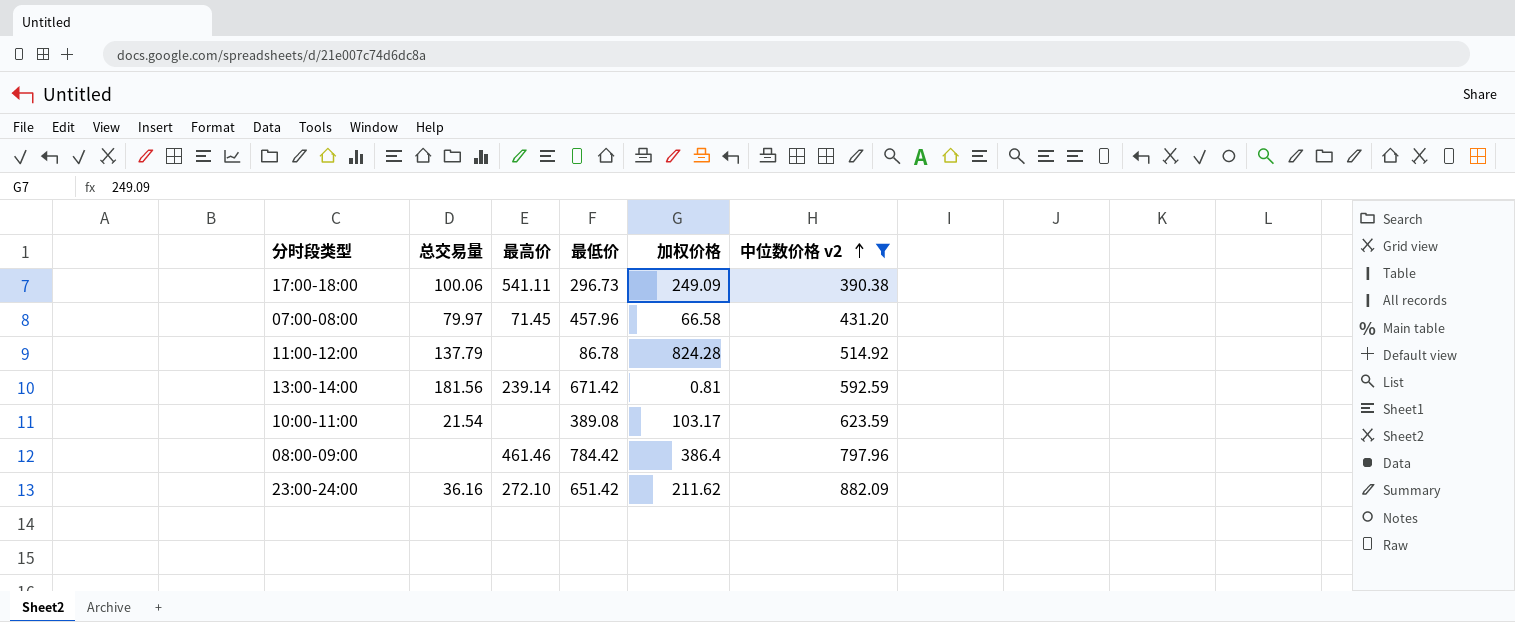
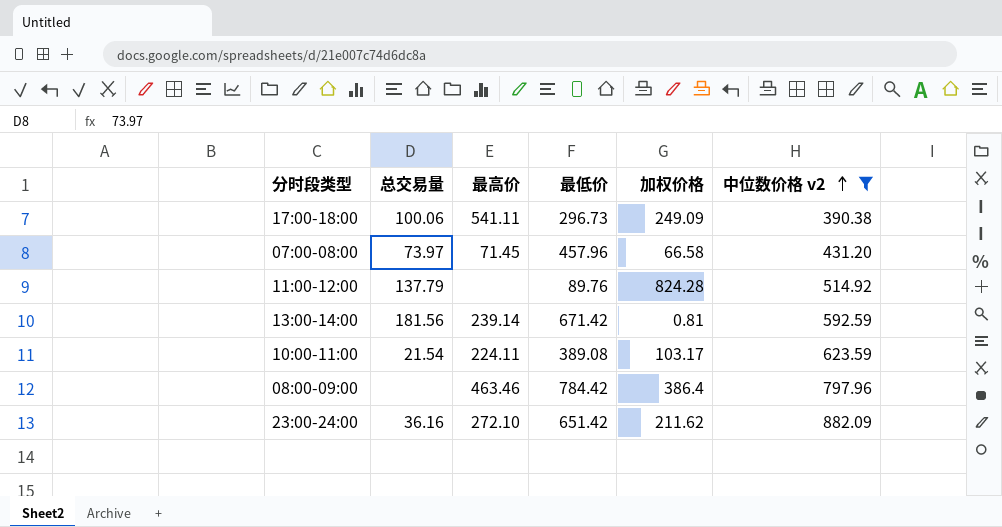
07:00-08:00 | 总交易量: 79.97 -> 73.97
11:00-12:00 | 最低价: 86.78 -> 89.76
10:00-11:00 | 最高价: none -> 224.11
08:00-09:00 | 最高价: 461.46 -> 463.46

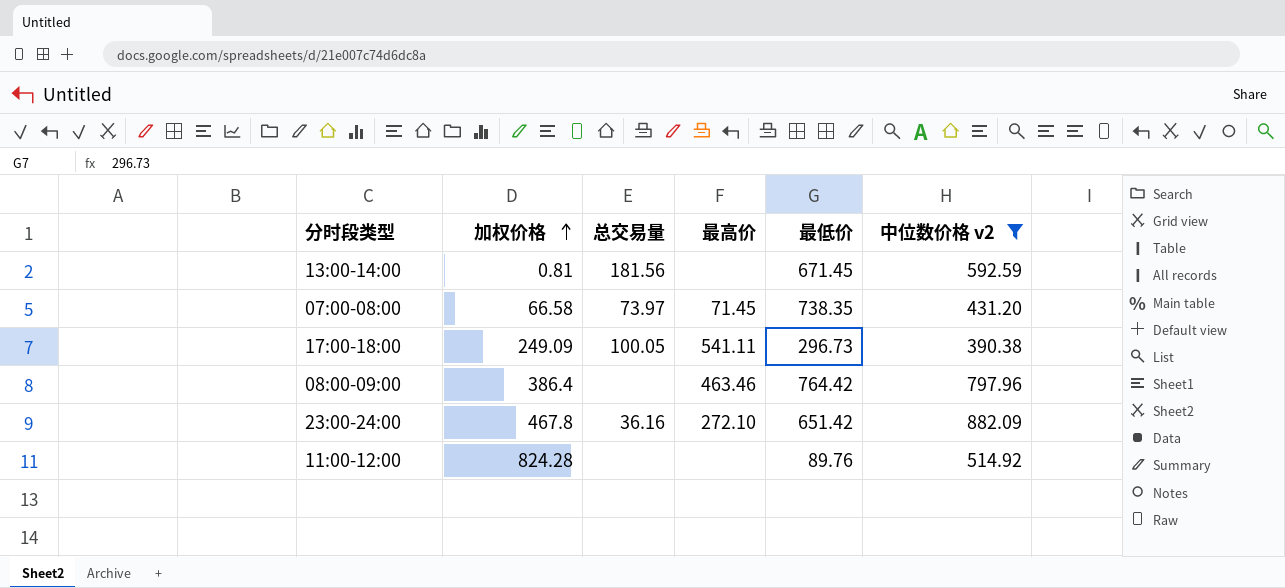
row order: 中位数价格 v2 ascending -> 加权价格 ascending
column 加权价格 | position: 5 -> 2
row 10:00-11:00: 21.54 | 224.11 | 389.08 | 103.17 | 623.59 -> none
13:00-14:00 | 最高价: 239.14 -> none
13:00-14:00 | 最低价: 671.42 -> 671.45
07:00-08:00 | 最低价: 457.96 -> 738.35
17:00-18:00 | 总交易量: 100.06 -> 100.05
08:00-09:00 | 最低价: 784.42 -> 764.42
23:00-24:00 | 加权价格: 211.62 -> 467.8
11:00-12:00 | 总交易量: 137.79 -> none

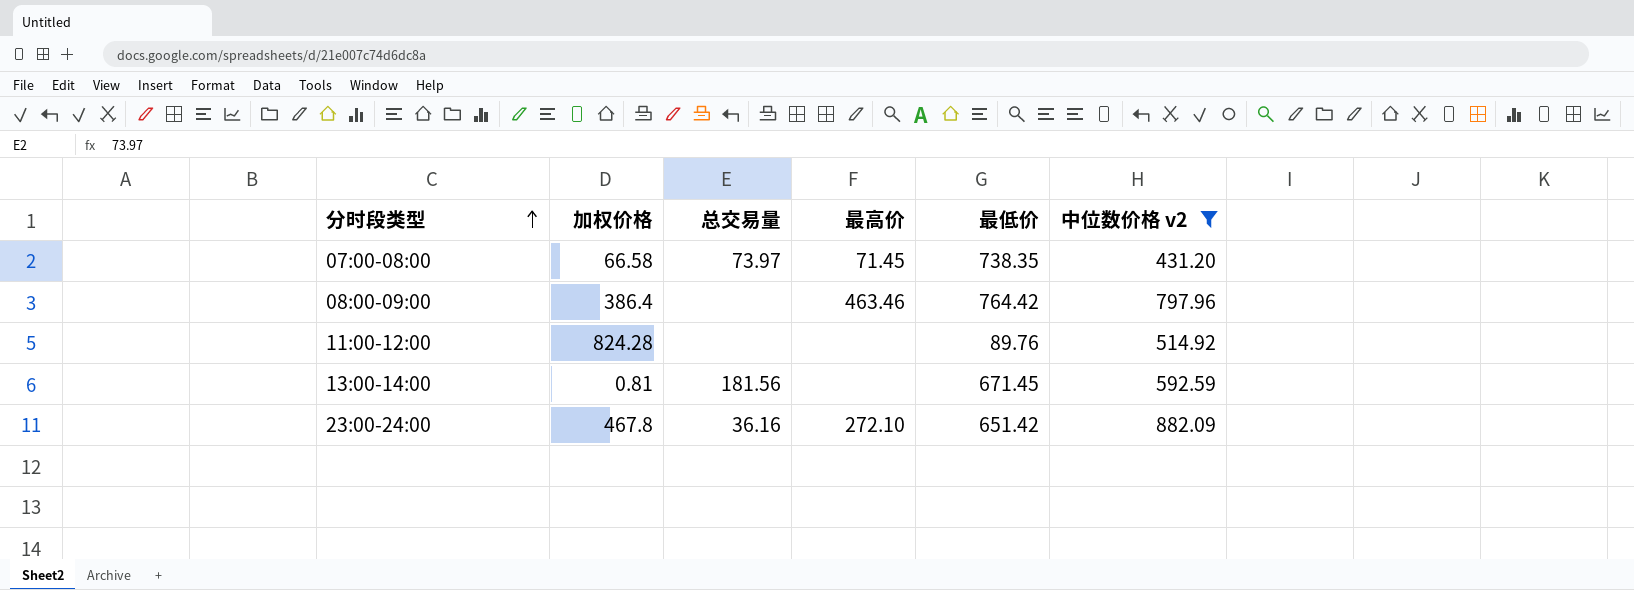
row order: 加权价格 ascending -> 分时段类型 ascending
row 17:00-18:00: 249.09 | 100.05 | 541.11 | 296.73 | 390.38 -> none

